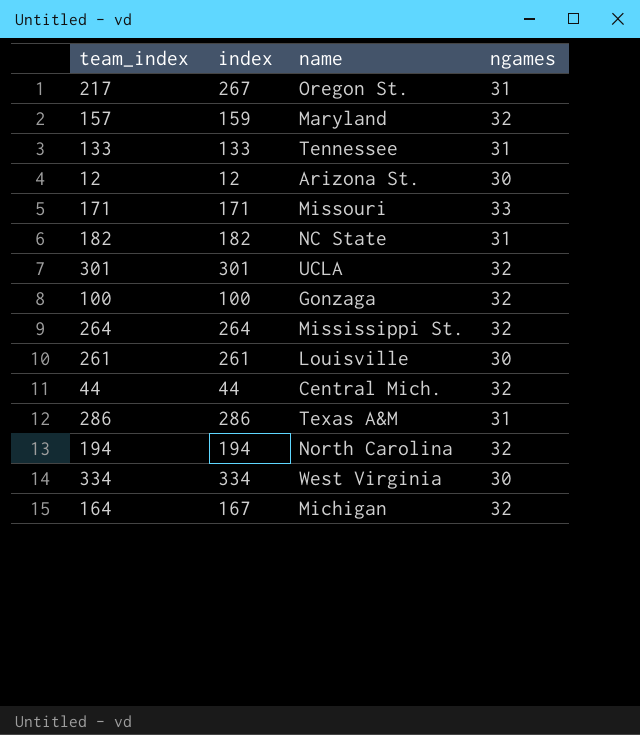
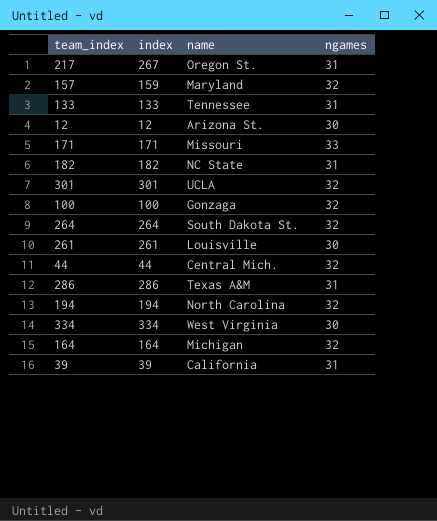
264 | name: Mississippi St. -> South Dakota St.
164 | index: 167 -> 164
row 39: none -> 39 | California | 31

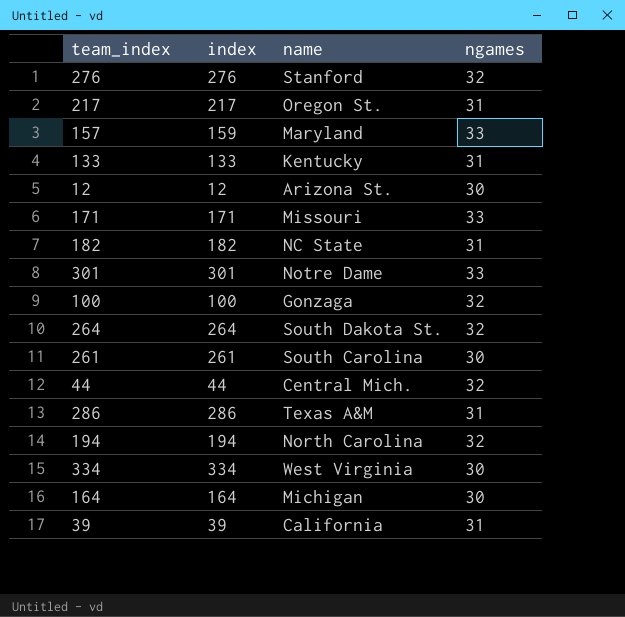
row 276: none -> 276 | Stanford | 32
217 | index: 267 -> 217
157 | ngames: 32 -> 33
133 | name: Tennessee -> Kentucky
301 | name: UCLA -> Notre Dame
301 | ngames: 32 -> 33
261 | name: Louisville -> South Carolina
164 | ngames: 32 -> 30

